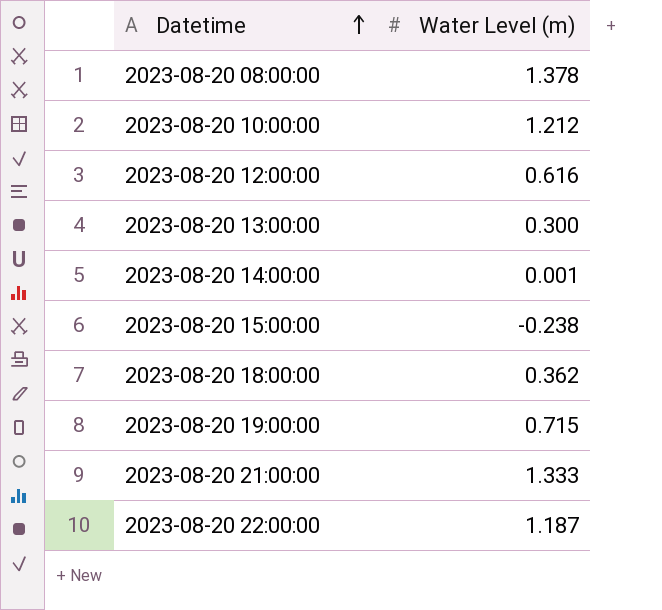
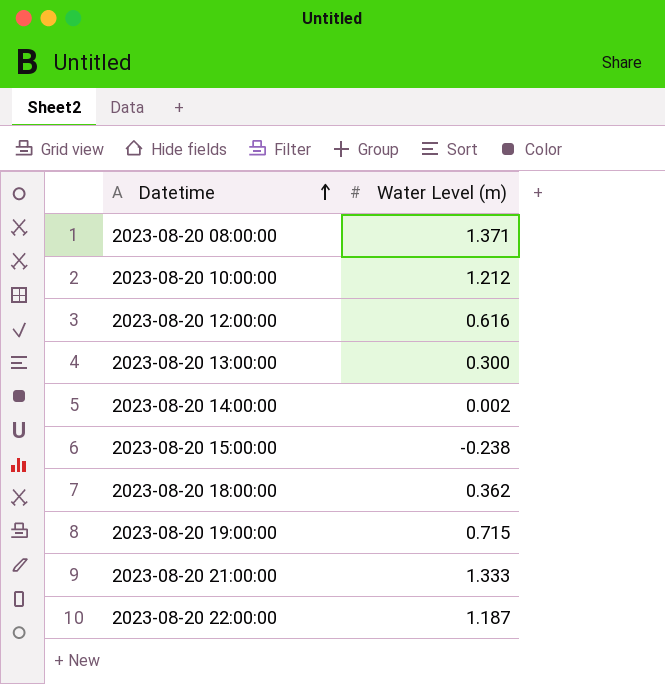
2023-08-20 08:00:00 | Water Level (m): 1.378 -> 1.371
2023-08-20 14:00:00 | Water Level (m): 0.001 -> 0.002

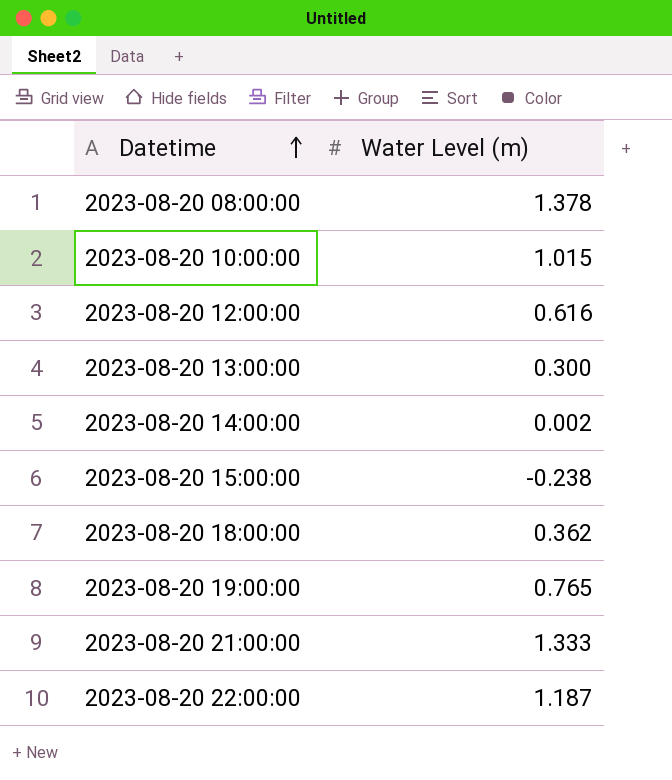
2023-08-20 08:00:00 | Water Level (m): 1.371 -> 1.378
2023-08-20 10:00:00 | Water Level (m): 1.212 -> 1.015
2023-08-20 19:00:00 | Water Level (m): 0.715 -> 0.765

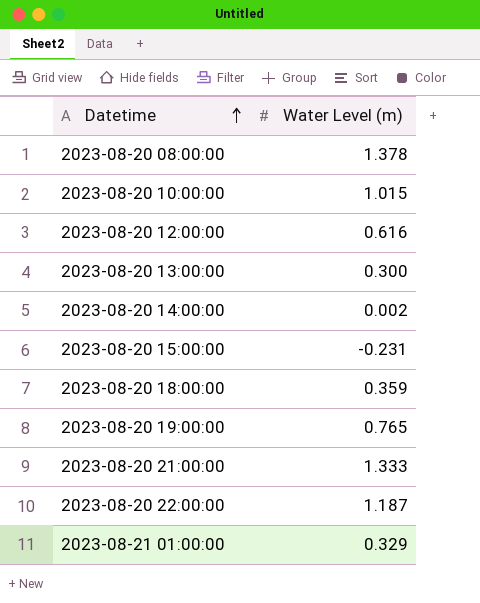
2023-08-20 15:00:00 | Water Level (m): -0.238 -> -0.231
2023-08-20 18:00:00 | Water Level (m): 0.362 -> 0.359
row 2023-08-21 01:00:00: none -> 0.329

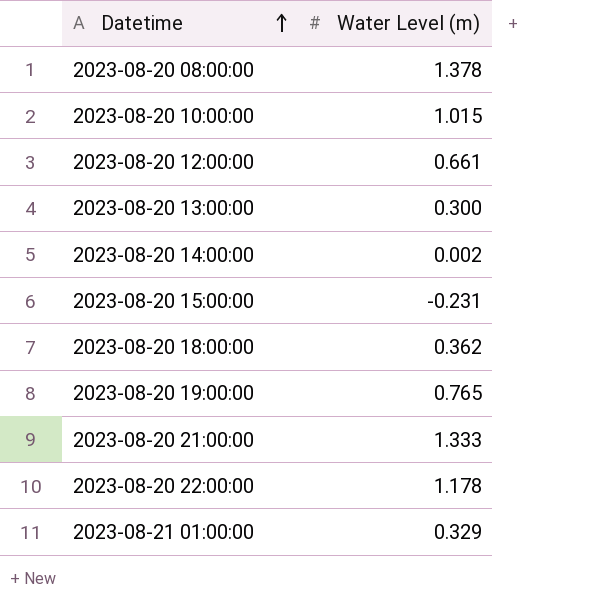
2023-08-20 12:00:00 | Water Level (m): 0.616 -> 0.661
2023-08-20 18:00:00 | Water Level (m): 0.359 -> 0.362
2023-08-20 22:00:00 | Water Level (m): 1.187 -> 1.178

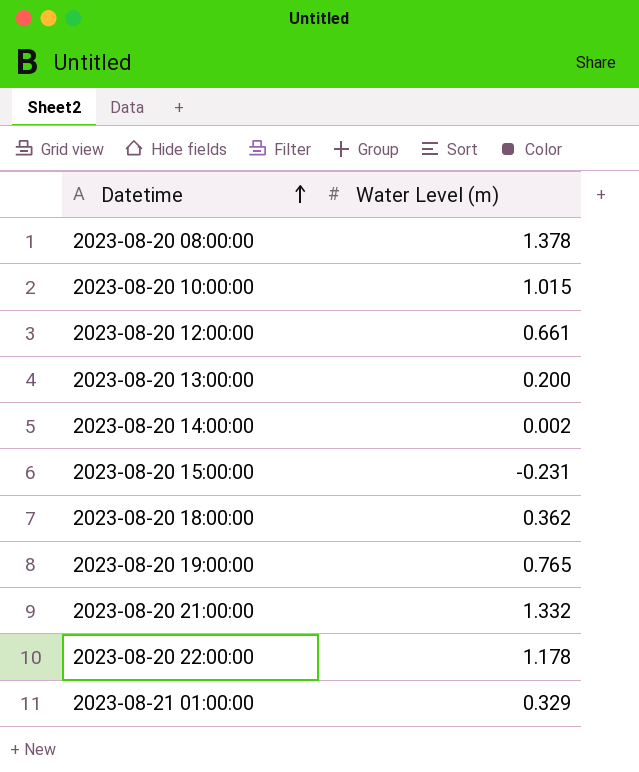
2023-08-20 13:00:00 | Water Level (m): 0.300 -> 0.200
2023-08-20 21:00:00 | Water Level (m): 1.333 -> 1.332

